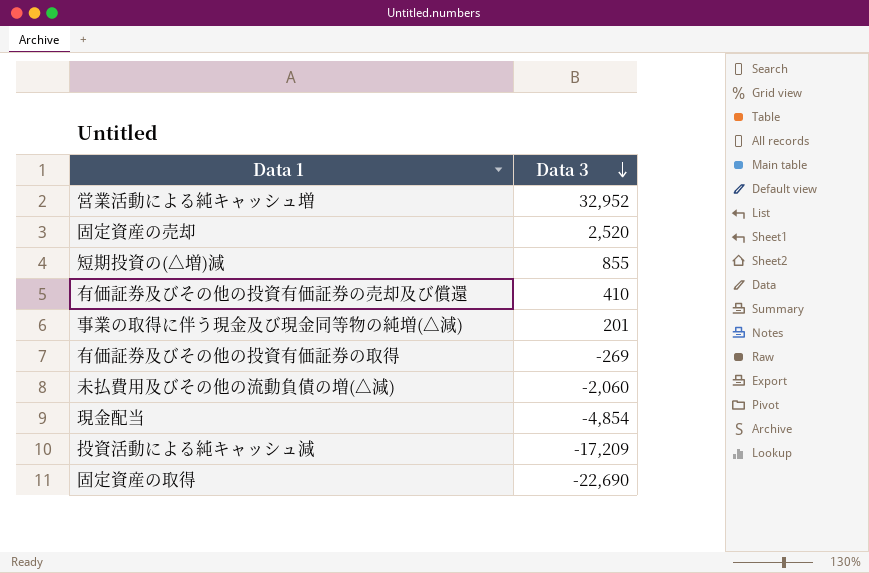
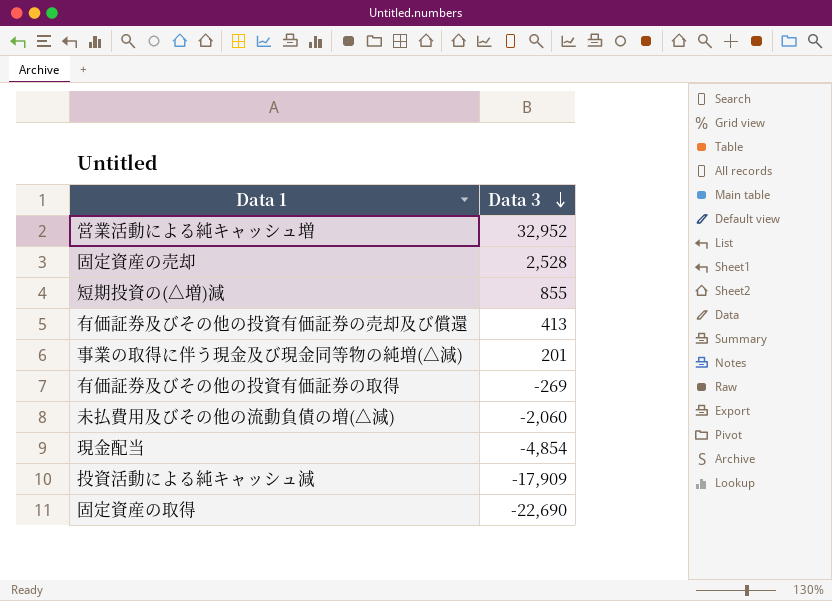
固定資産の売却 | Data 3: 2,520 -> 2,528
有価証券及びその他の投資有価証券の売却及び償還 | Data 3: 410 -> 413
投資活動による純キャッシュ減 | Data 3: -17,209 -> -17,909

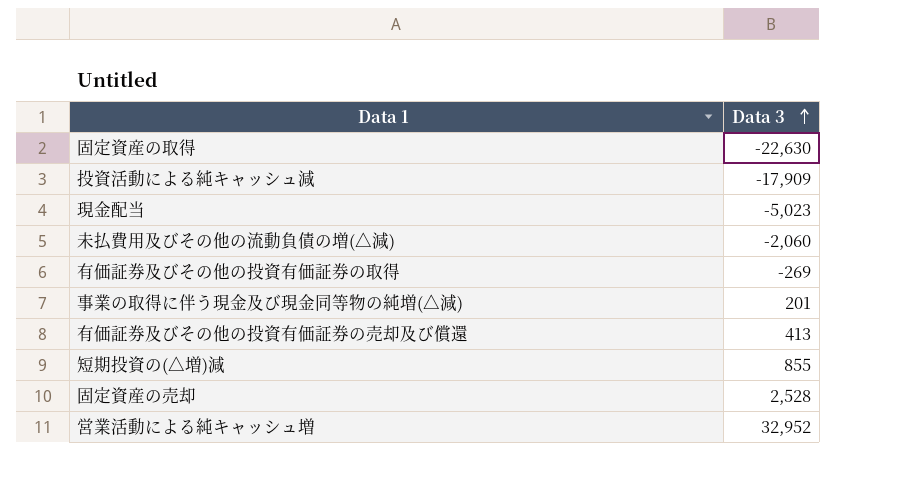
row order: Data 3 descending -> Data 3 ascending
固定資産の取得 | Data 3: -22,690 -> -22,630
現金配当 | Data 3: -4,854 -> -5,023

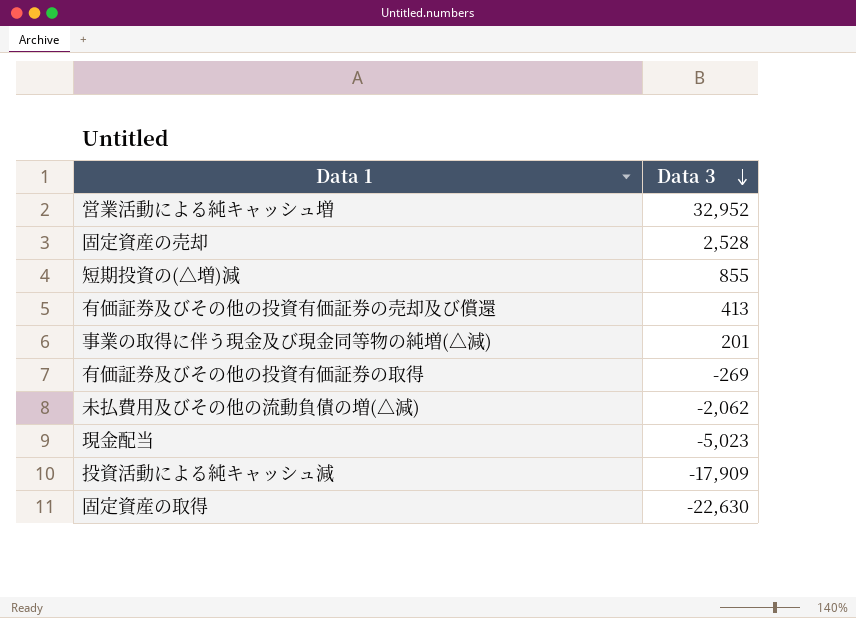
row order: Data 3 ascending -> Data 3 descending
未払費用及びその他の流動負債の増(△減) | Data 3: -2,060 -> -2,062

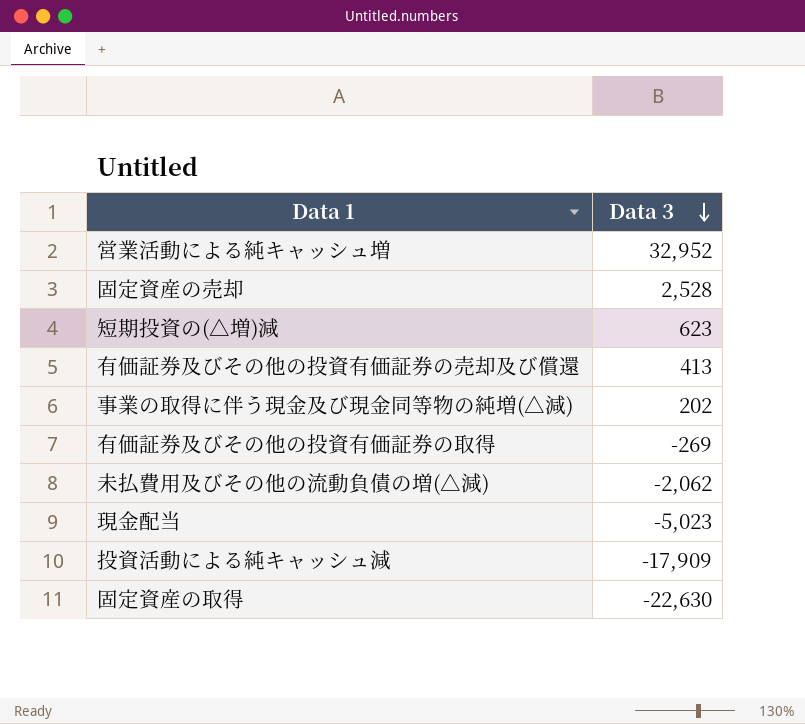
短期投資の(△増)減 | Data 3: 855 -> 623
事業の取得に伴う現金及び現金同等物の純増(△減) | Data 3: 201 -> 202

